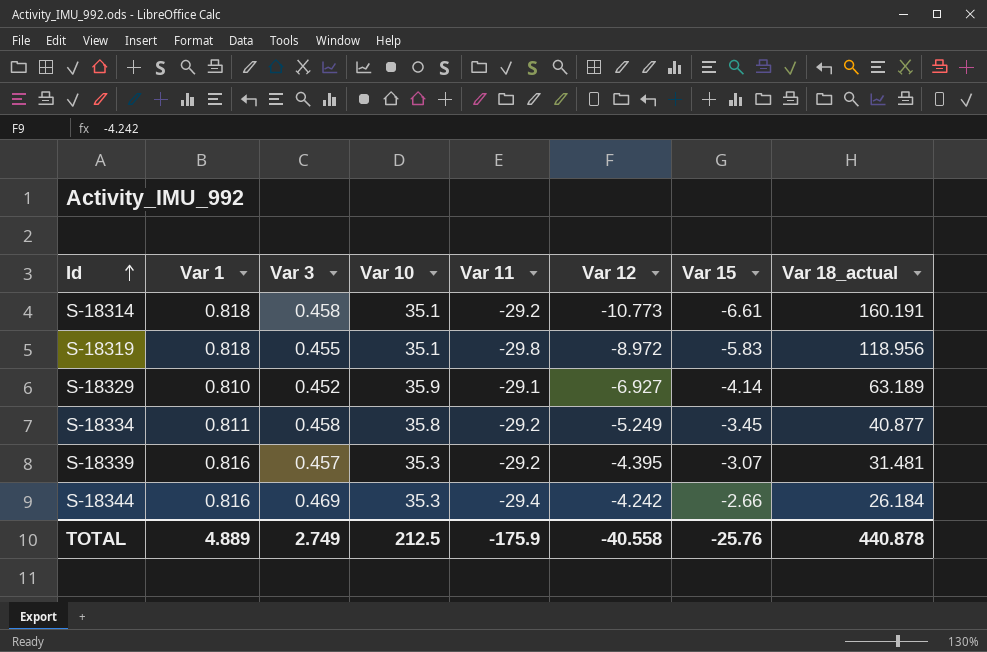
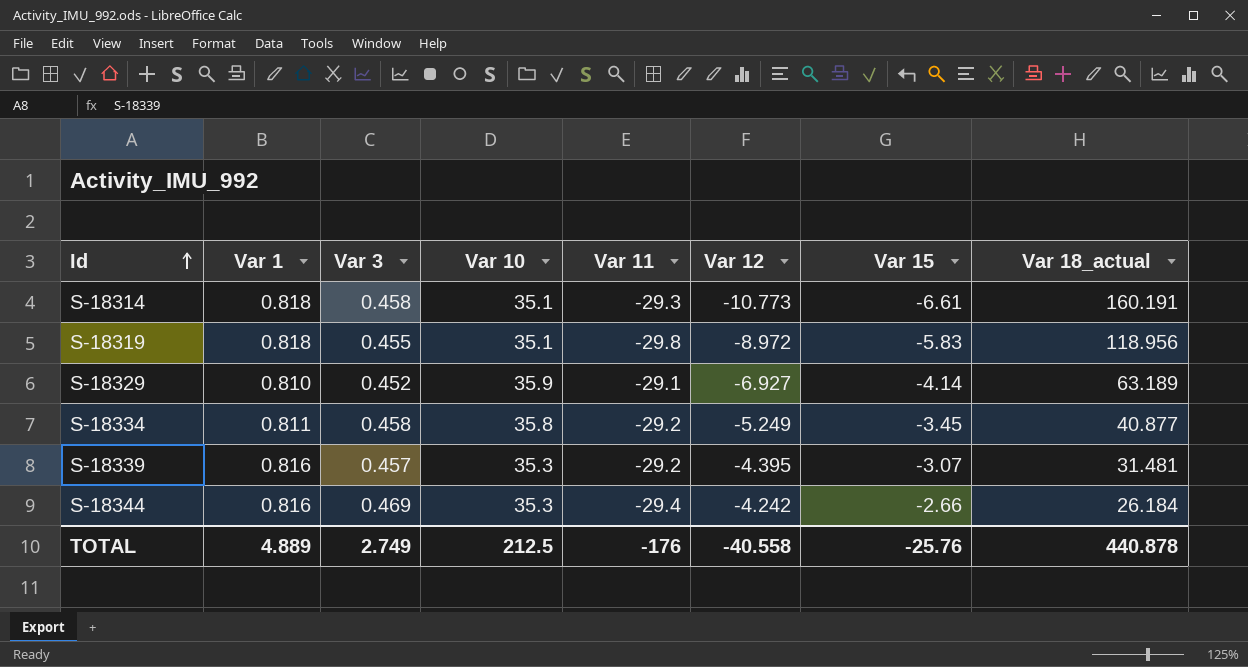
S-18314 | Var 11: -29.2 -> -29.3
TOTAL | Var 11: -175.9 -> -176

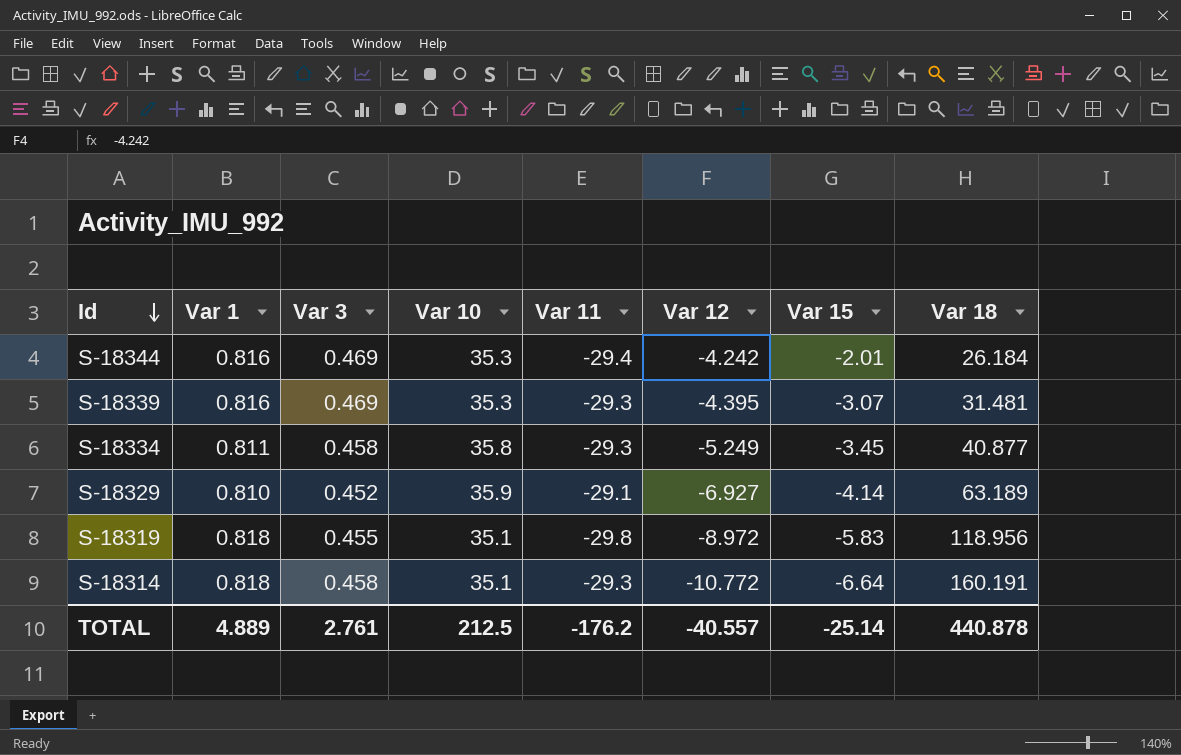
row order: Id ascending -> Id descending
column name: Var 18_actual -> Var 18
S-18344 | Var 15: -2.66 -> -2.01
S-18339 | Var 3: 0.457 -> 0.469
S-18339 | Var 11: -29.2 -> -29.3
S-18334 | Var 11: -29.2 -> -29.3
S-18314 | Var 12: -10.773 -> -10.772
S-18314 | Var 15: -6.61 -> -6.64
TOTAL | Var 3: 2.749 -> 2.761
TOTAL | Var 11: -176 -> -176.2
TOTAL | Var 12: -40.558 -> -40.557
TOTAL | Var 15: -25.76 -> -25.14

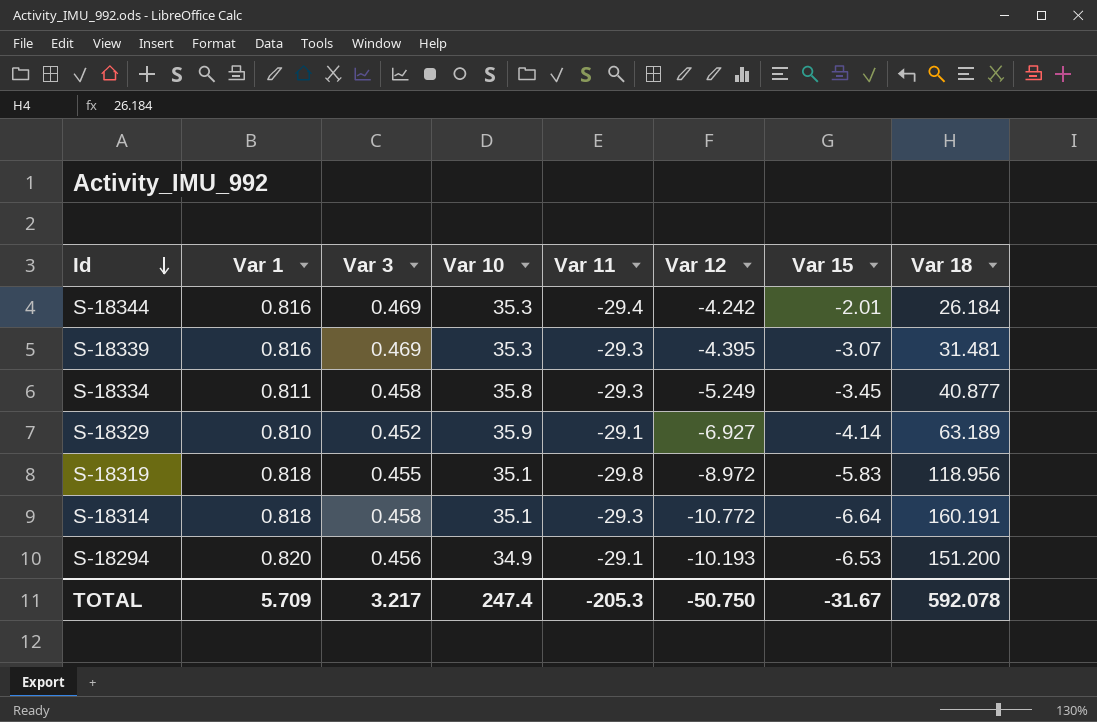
row S-18294: none -> 0.820 | 0.456 | 34.9 | -29.1 | -10.193 | -6.53 | 151.200
TOTAL | Var 1: 4.889 -> 5.709
TOTAL | Var 3: 2.761 -> 3.217
TOTAL | Var 10: 212.5 -> 247.4
TOTAL | Var 11: -176.2 -> -205.3
TOTAL | Var 12: -40.557 -> -50.750
TOTAL | Var 15: -25.14 -> -31.67
TOTAL | Var 18: 440.878 -> 592.078

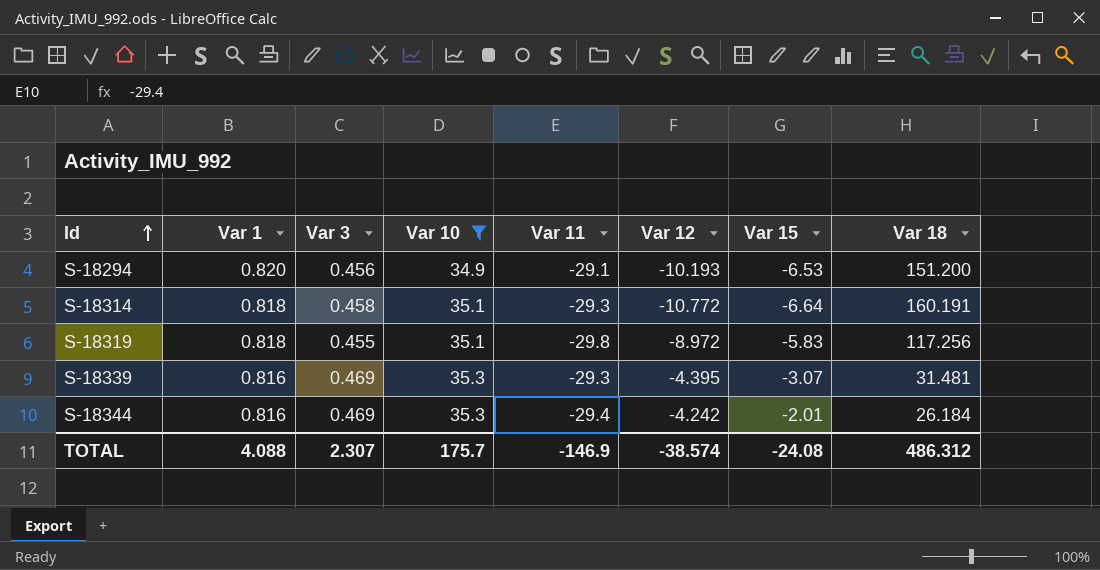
filter: none -> Var 10 <= 35.3
row order: Id descending -> Id ascending
S-18319 | Var 18: 118.956 -> 117.256
TOTAL | Var 1: 5.709 -> 4.088
TOTAL | Var 3: 3.217 -> 2.307
TOTAL | Var 10: 247.4 -> 175.7
TOTAL | Var 11: -205.3 -> -146.9
TOTAL | Var 12: -50.750 -> -38.574
TOTAL | Var 15: -31.67 -> -24.08
TOTAL | Var 18: 592.078 -> 486.312

